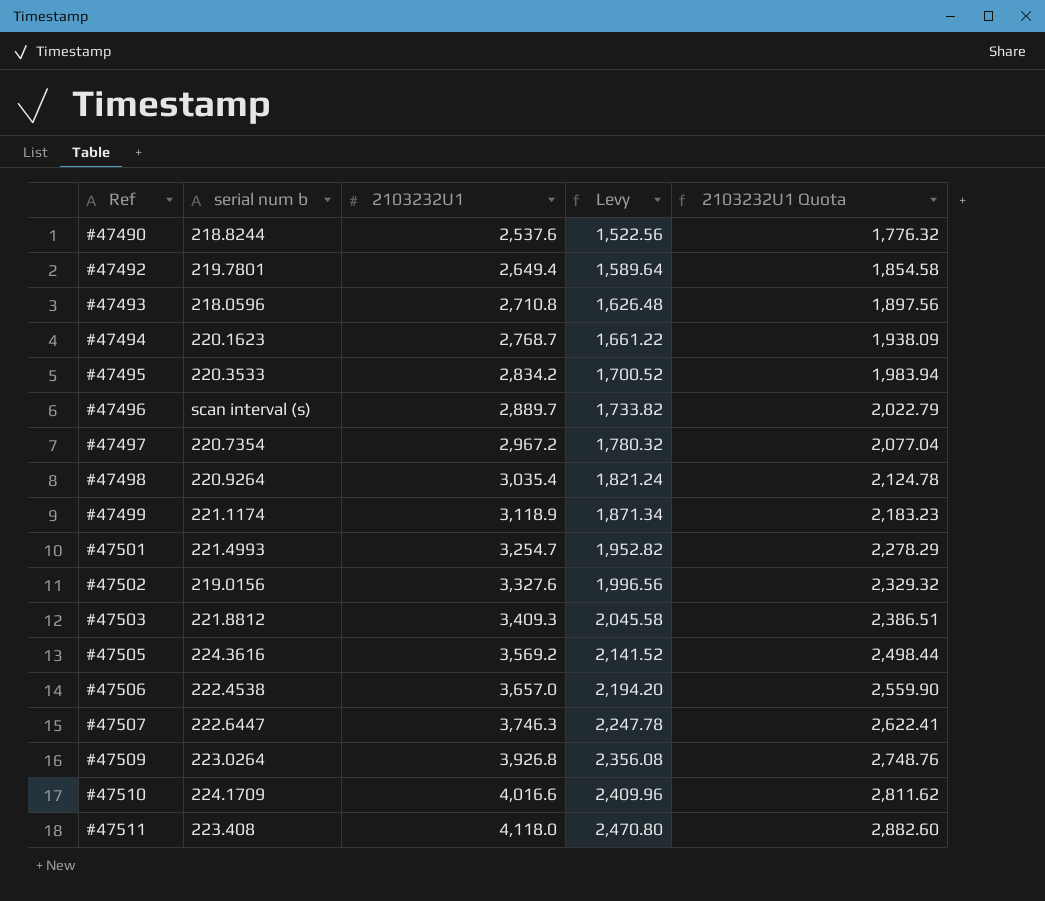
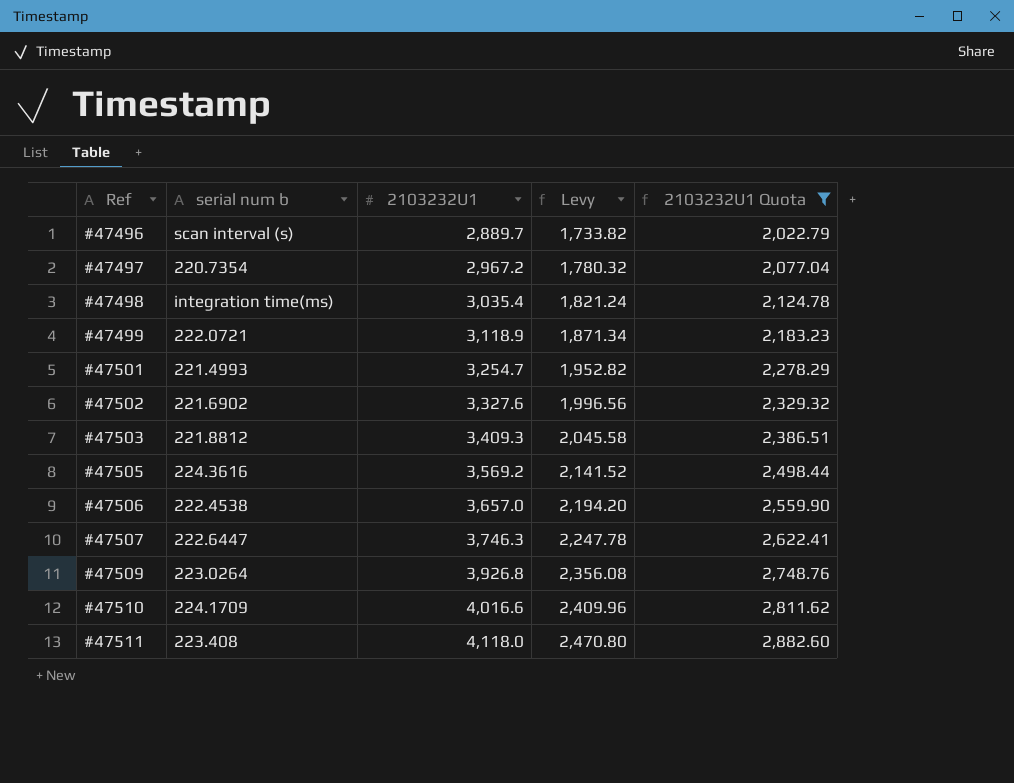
filter: none -> 2103232U1 Quota >= 2,022.79
#47498 | serial num b: 220.9264 -> integration time(ms)
#47499 | serial num b: 221.1174 -> 222.0721
#47502 | serial num b: 219.0156 -> 221.6902

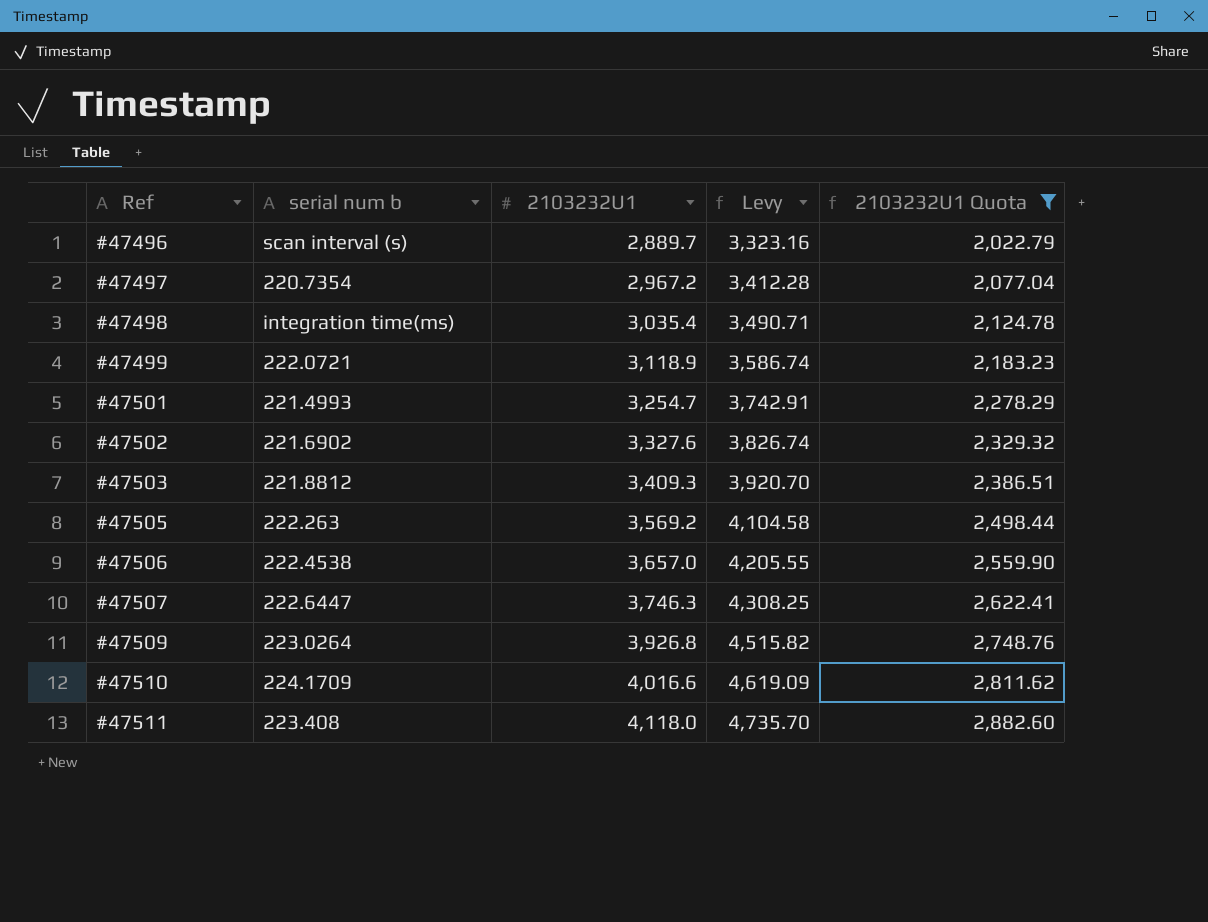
column Levy | formula: [2103232U1] * 0.6 -> [2103232U1] * 1.15
#47505 | serial num b: 224.3616 -> 222.263

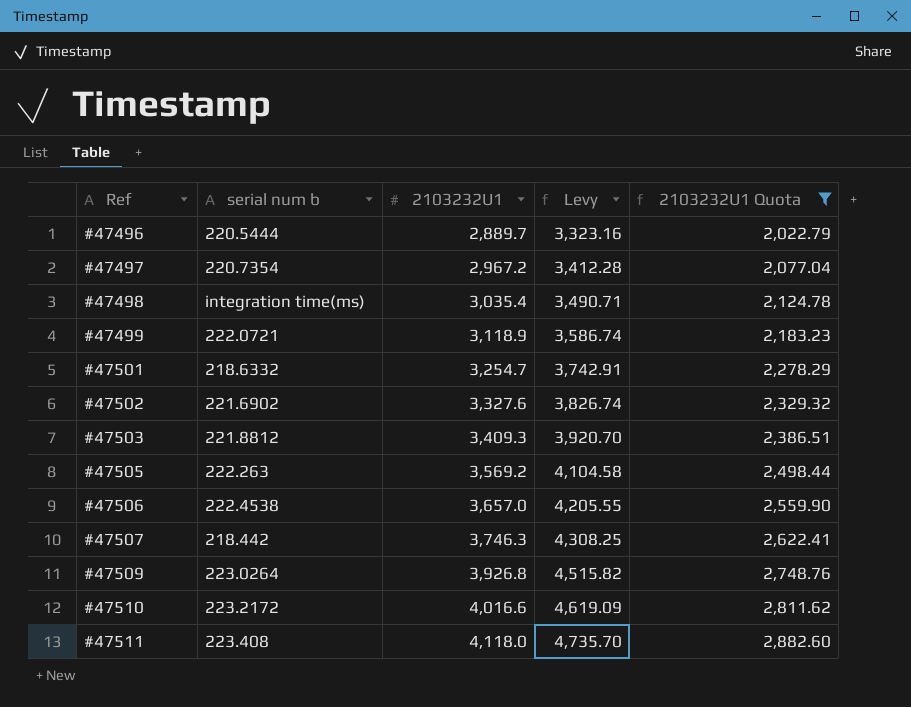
#47496 | serial num b: scan interval (s) -> 220.5444
#47501 | serial num b: 221.4993 -> 218.6332
#47507 | serial num b: 222.6447 -> 218.442
#47510 | serial num b: 224.1709 -> 223.2172

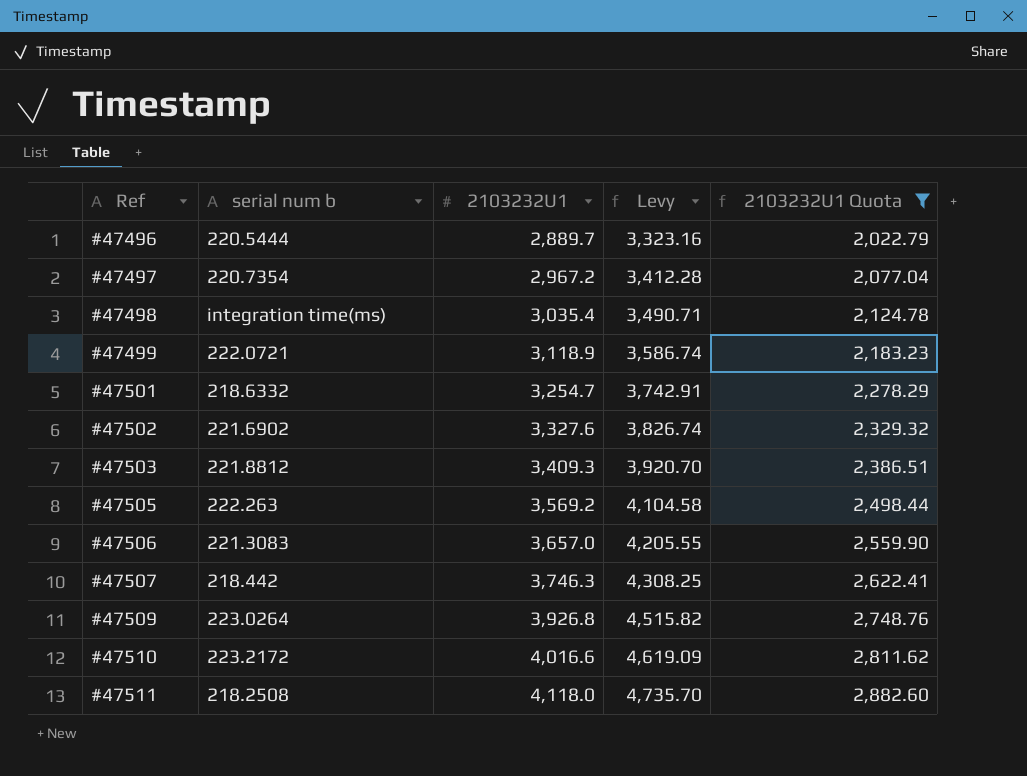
#47506 | serial num b: 222.4538 -> 221.3083
#47511 | serial num b: 223.408 -> 218.2508

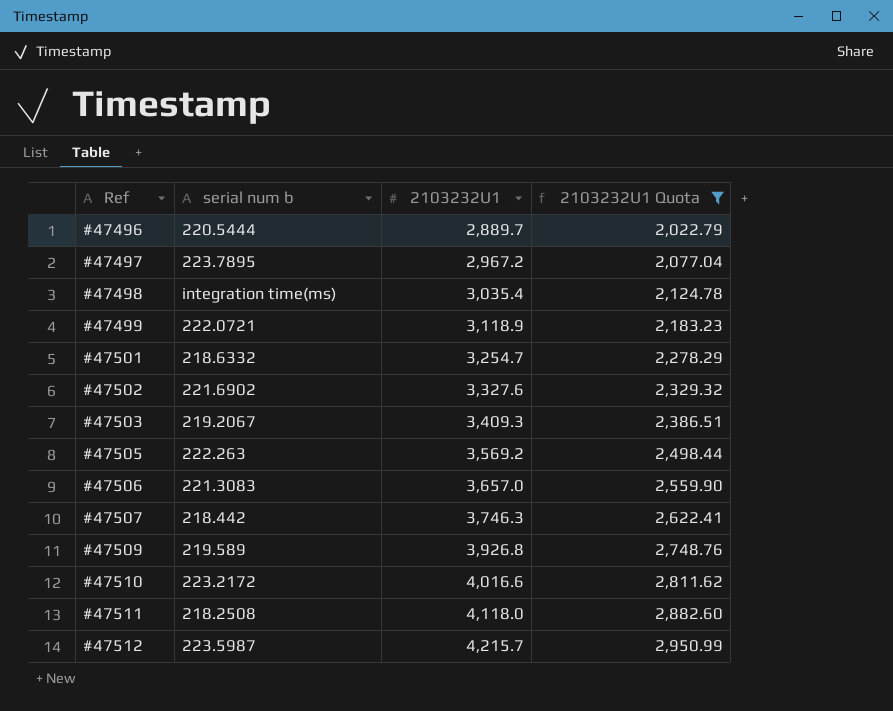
column Levy | formula: [2103232U1] * 1.15 -> none
#47497 | serial num b: 220.7354 -> 223.7895
#47503 | serial num b: 221.8812 -> 219.2067
#47509 | serial num b: 223.0264 -> 219.589
row #47512: none -> 223.5987 | 4,215.7 | 2,950.99

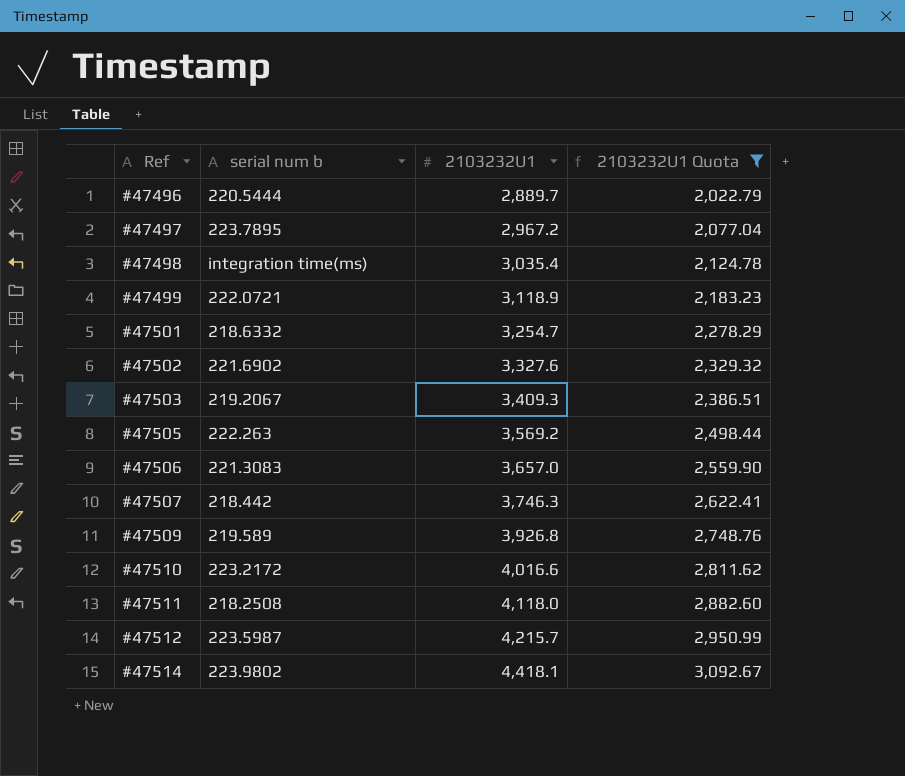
row #47514: none -> 223.9802 | 4,418.1 | 3,092.67

